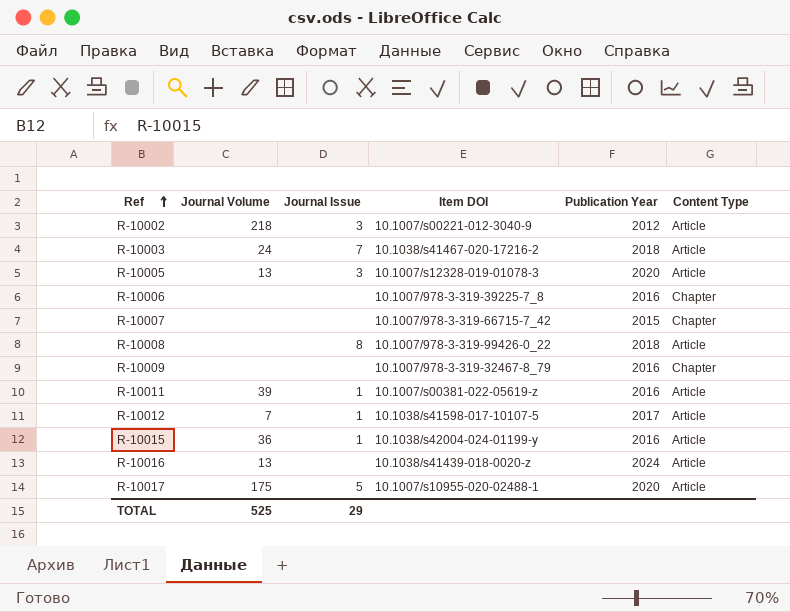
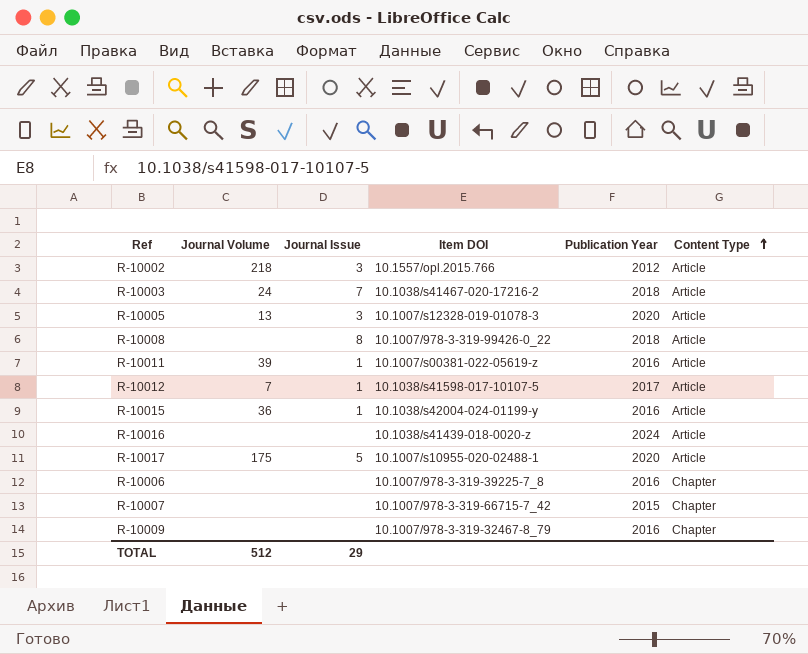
row order: Ref ascending -> Content Type ascending
R-10002 | Item DOI: 10.1007/s00221-012-3040-9 -> 10.1557/opl.2015.766
R-10016 | Journal Volume: 13 -> none
TOTAL | Journal Volume: 525 -> 512

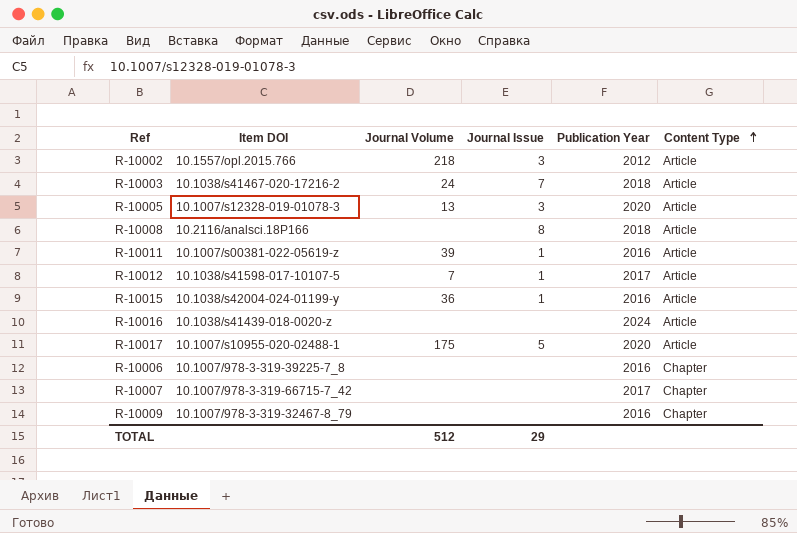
column Item DOI | position: 4 -> 2
R-10008 | Item DOI: 10.1007/978-3-319-99426-0_22 -> 10.2116/analsci.18P166
R-10007 | Publication Year: 2015 -> 2017

